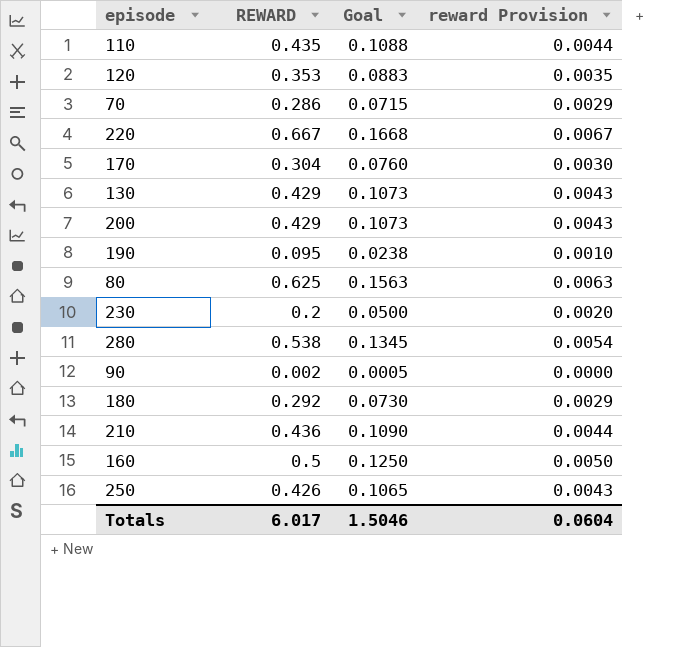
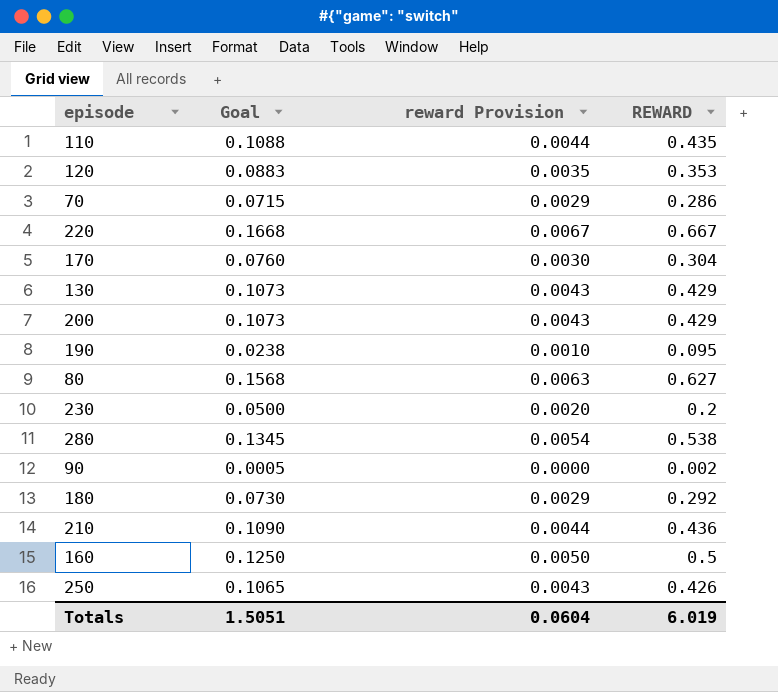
column REWARD | position: 2 -> 4
80 | Goal: 0.1563 -> 0.1568
80 | REWARD: 0.625 -> 0.627
Totals | Goal: 1.5046 -> 1.5051
Totals | REWARD: 6.017 -> 6.019

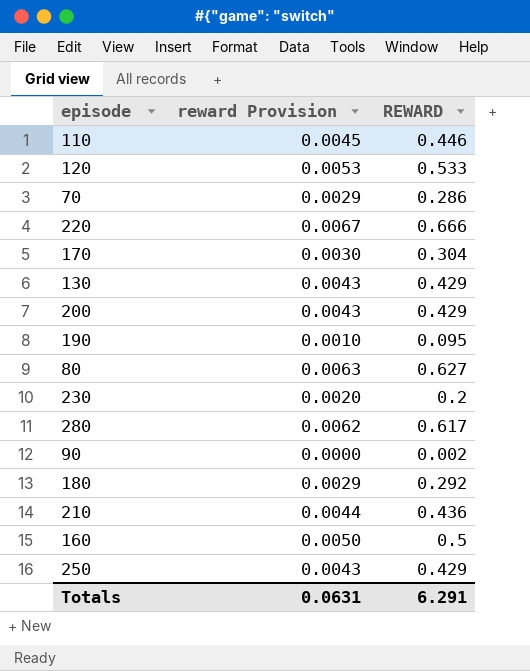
column Goal | formula: [REWARD] * 0.25 -> none
110 | reward Provision: 0.0044 -> 0.0045
110 | REWARD: 0.435 -> 0.446
120 | reward Provision: 0.0035 -> 0.0053
120 | REWARD: 0.353 -> 0.533
220 | REWARD: 0.667 -> 0.666
280 | reward Provision: 0.0054 -> 0.0062
280 | REWARD: 0.538 -> 0.617
250 | REWARD: 0.426 -> 0.429
Totals | reward Provision: 0.0604 -> 0.0631
Totals | REWARD: 6.019 -> 6.291

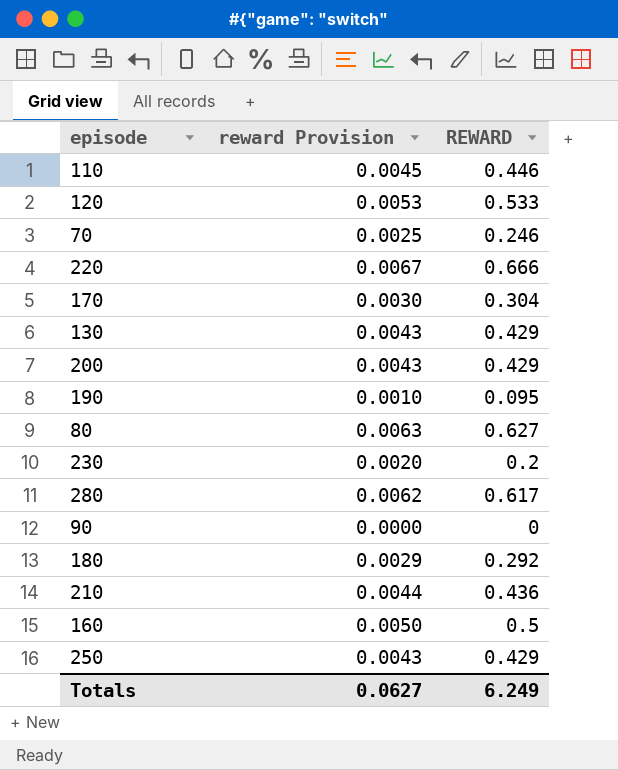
70 | reward Provision: 0.0029 -> 0.0025
70 | REWARD: 0.286 -> 0.246
90 | REWARD: 0.002 -> 0
Totals | reward Provision: 0.0631 -> 0.0627
Totals | REWARD: 6.291 -> 6.249

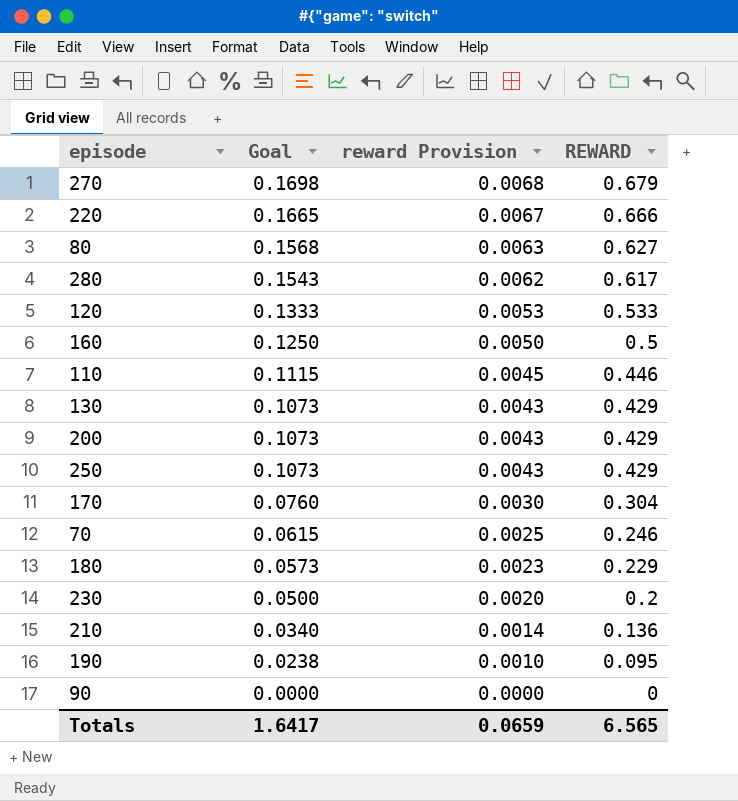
row order: none -> Goal descending
column Goal | formula: none -> [REWARD] * 0.25
row 270: none -> 0.1698 | 0.0068 | 0.679
180 | reward Provision: 0.0029 -> 0.0023
180 | REWARD: 0.292 -> 0.229
210 | reward Provision: 0.0044 -> 0.0014
210 | REWARD: 0.436 -> 0.136
Totals | reward Provision: 0.0627 -> 0.0659
Totals | REWARD: 6.249 -> 6.565

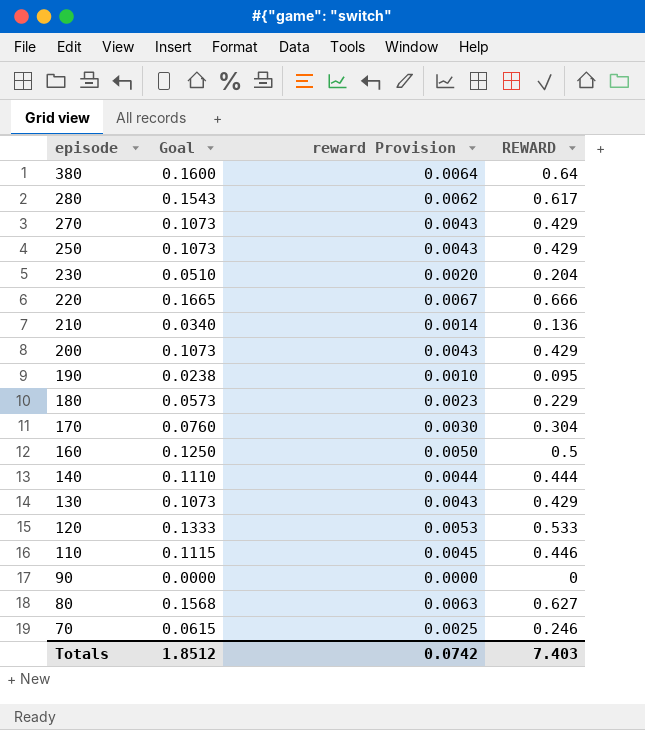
row order: Goal descending -> episode descending
row 380: none -> 0.1600 | 0.0064 | 0.64
270 | Goal: 0.1698 -> 0.1073
270 | reward Provision: 0.0068 -> 0.0043
270 | REWARD: 0.679 -> 0.429
230 | Goal: 0.0500 -> 0.0510
230 | REWARD: 0.2 -> 0.204
row 140: none -> 0.1110 | 0.0044 | 0.444
Totals | Goal: 1.6417 -> 1.8512
Totals | reward Provision: 0.0659 -> 0.0742
Totals | REWARD: 6.565 -> 7.403

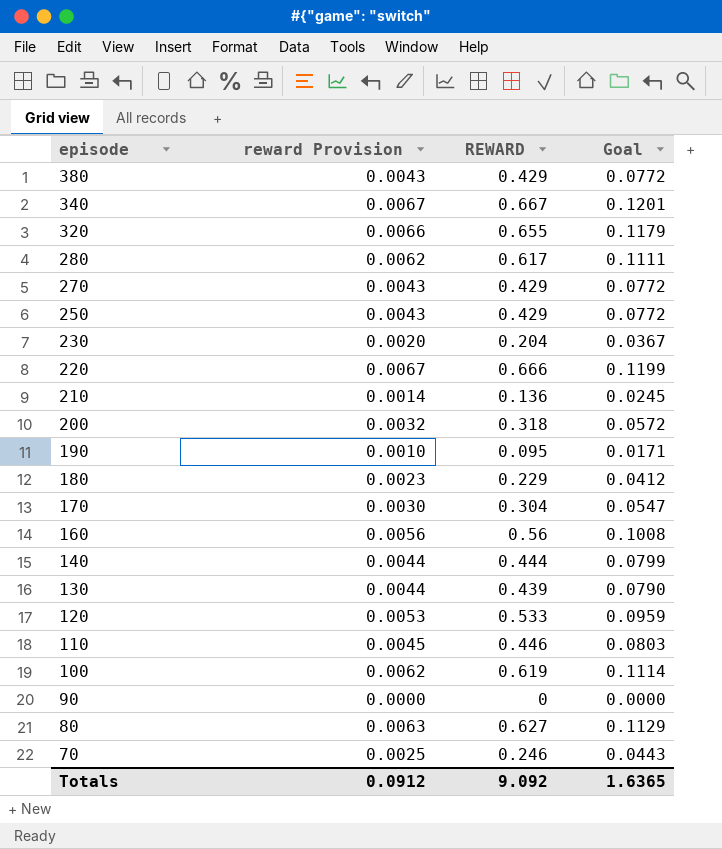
column Goal | formula: [REWARD] * 0.25 -> [REWARD] * 0.18
column Goal | position: 2 -> 4
380 | reward Provision: 0.0064 -> 0.0043
380 | REWARD: 0.64 -> 0.429
row 340: none -> 0.0067 | 0.667 | 0.1201
row 320: none -> 0.0066 | 0.655 | 0.1179
200 | reward Provision: 0.0043 -> 0.0032
200 | REWARD: 0.429 -> 0.318
160 | reward Provision: 0.0050 -> 0.0056
160 | REWARD: 0.5 -> 0.56
130 | reward Provision: 0.0043 -> 0.0044
130 | REWARD: 0.429 -> 0.439
row 100: none -> 0.0062 | 0.619 | 0.1114
Totals | reward Provision: 0.0742 -> 0.0912
Totals | REWARD: 7.403 -> 9.092
Totals | Goal: 1.8512 -> 1.6365

